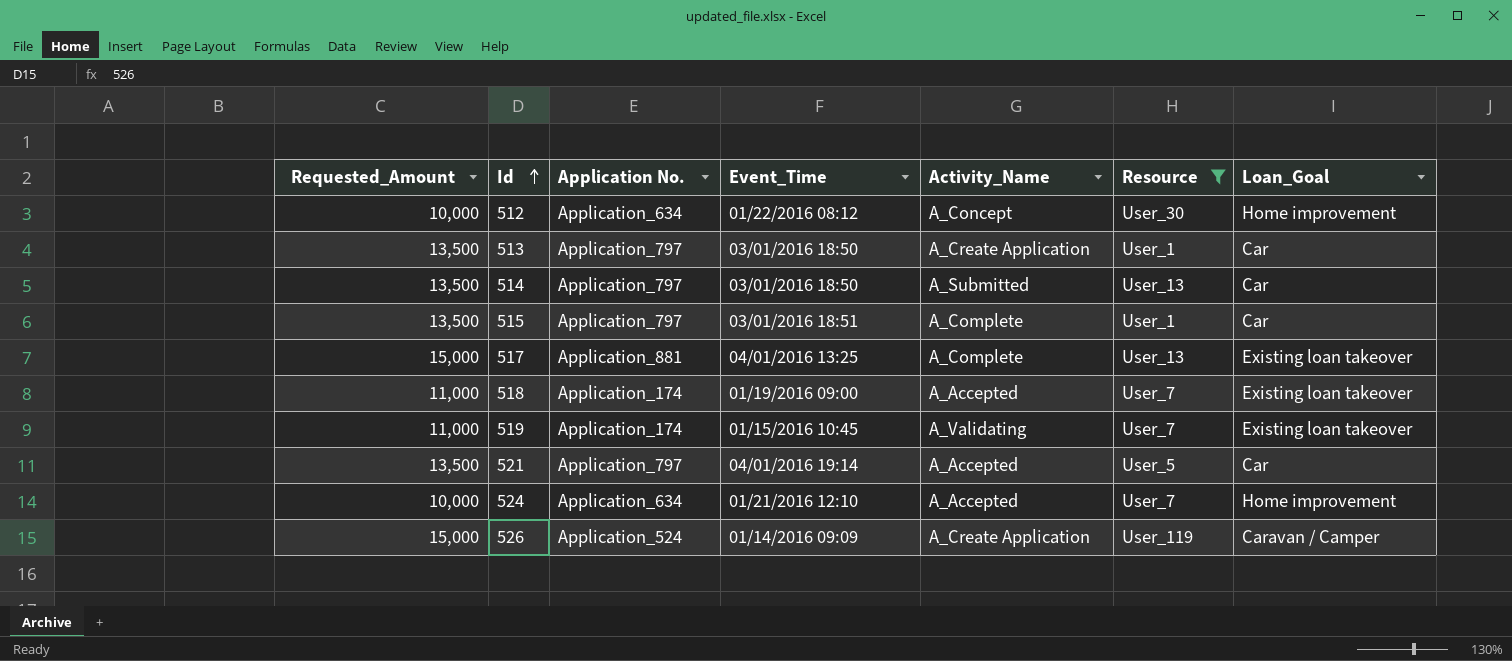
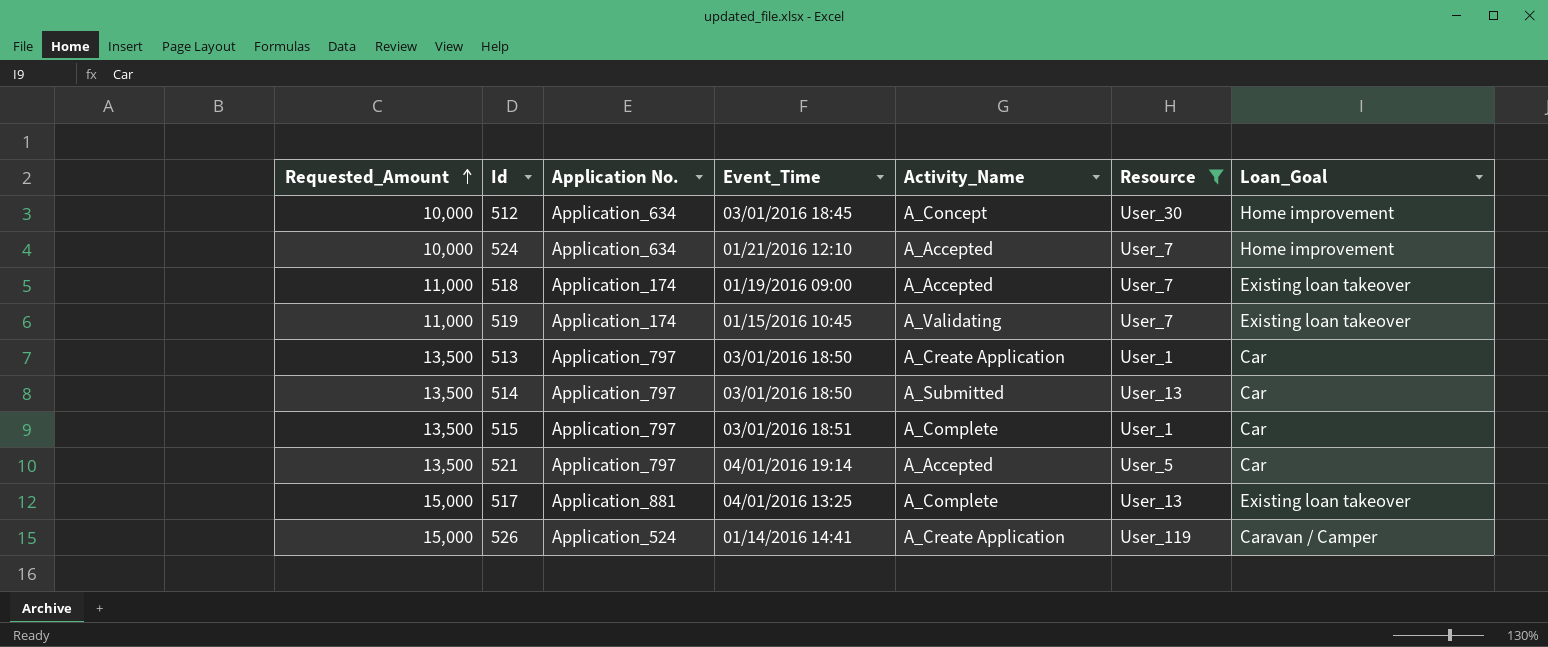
row order: Id ascending -> Requested_Amount ascending
512 | Event_Time: 01/22/2016 08:12 -> 03/01/2016 18:45
526 | Event_Time: 01/14/2016 09:09 -> 01/14/2016 14:41

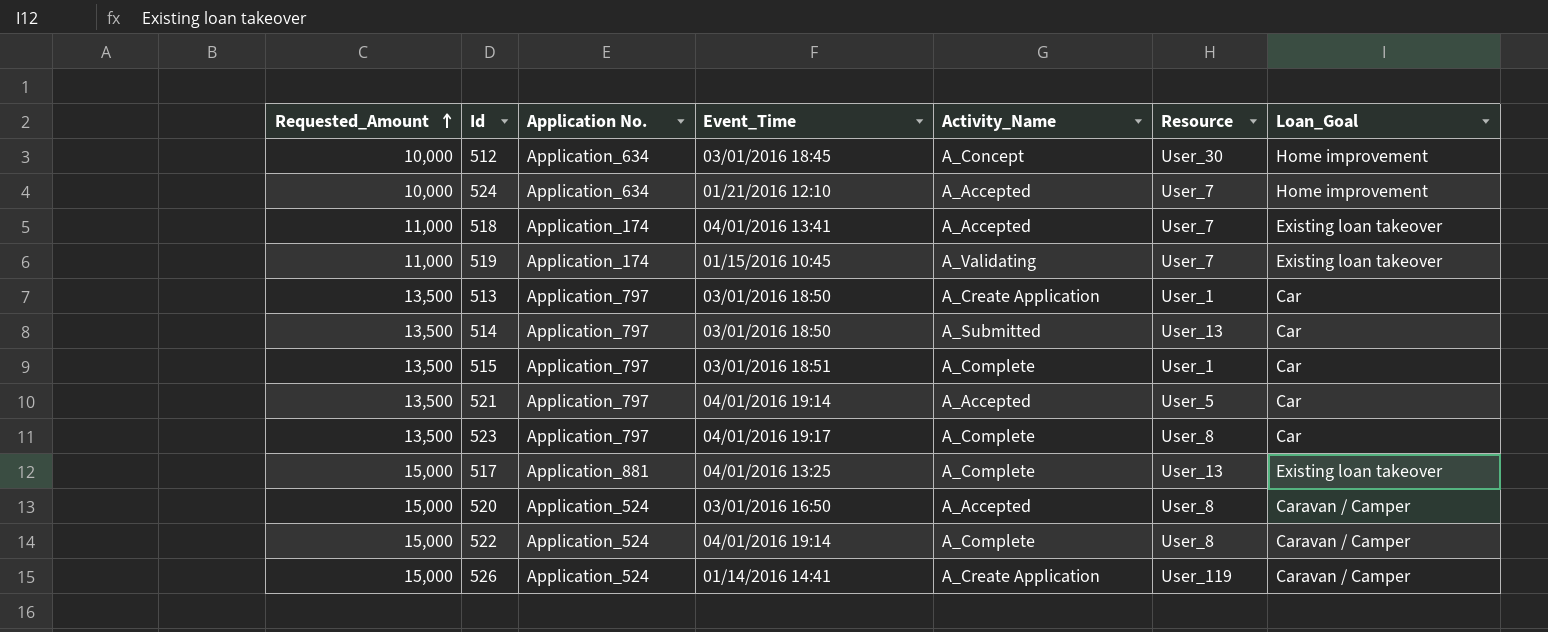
filter: Resource != User_8 -> none
518 | Event_Time: 01/19/2016 09:00 -> 04/01/2016 13:41

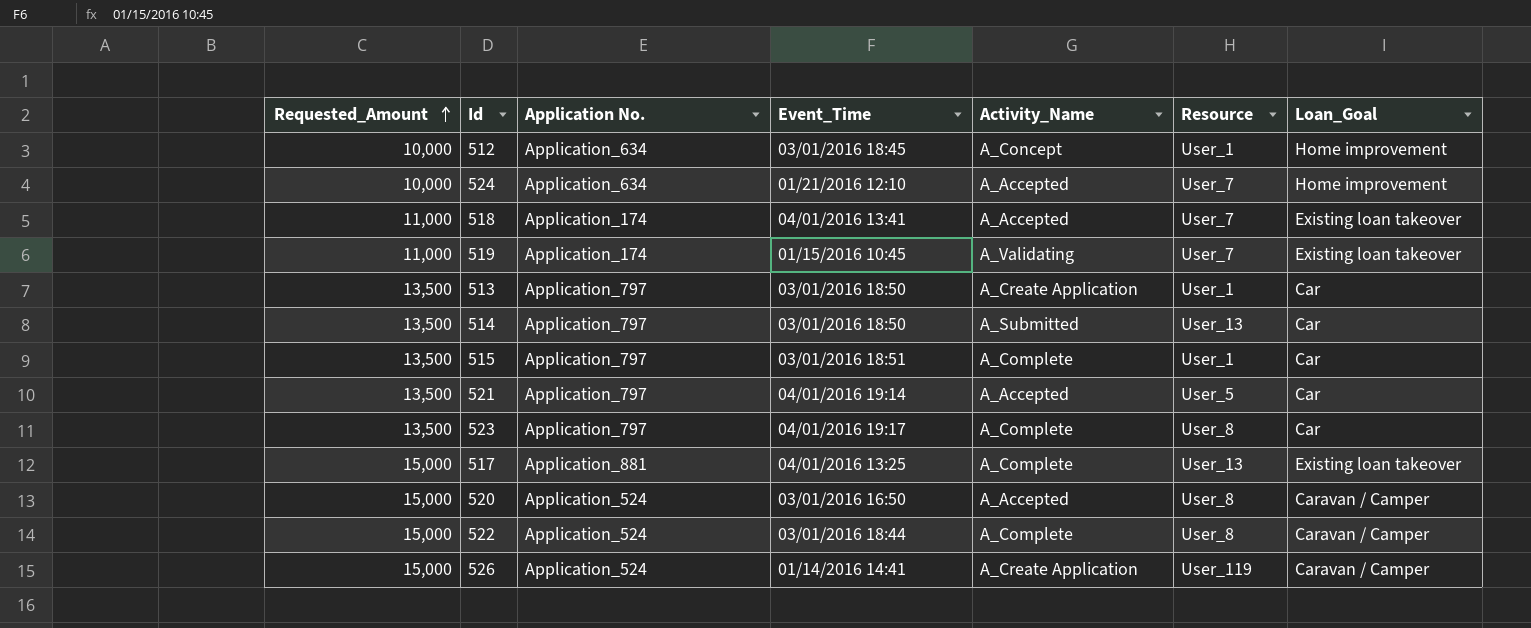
512 | Resource: User_30 -> User_1
522 | Event_Time: 04/01/2016 19:14 -> 03/01/2016 18:44

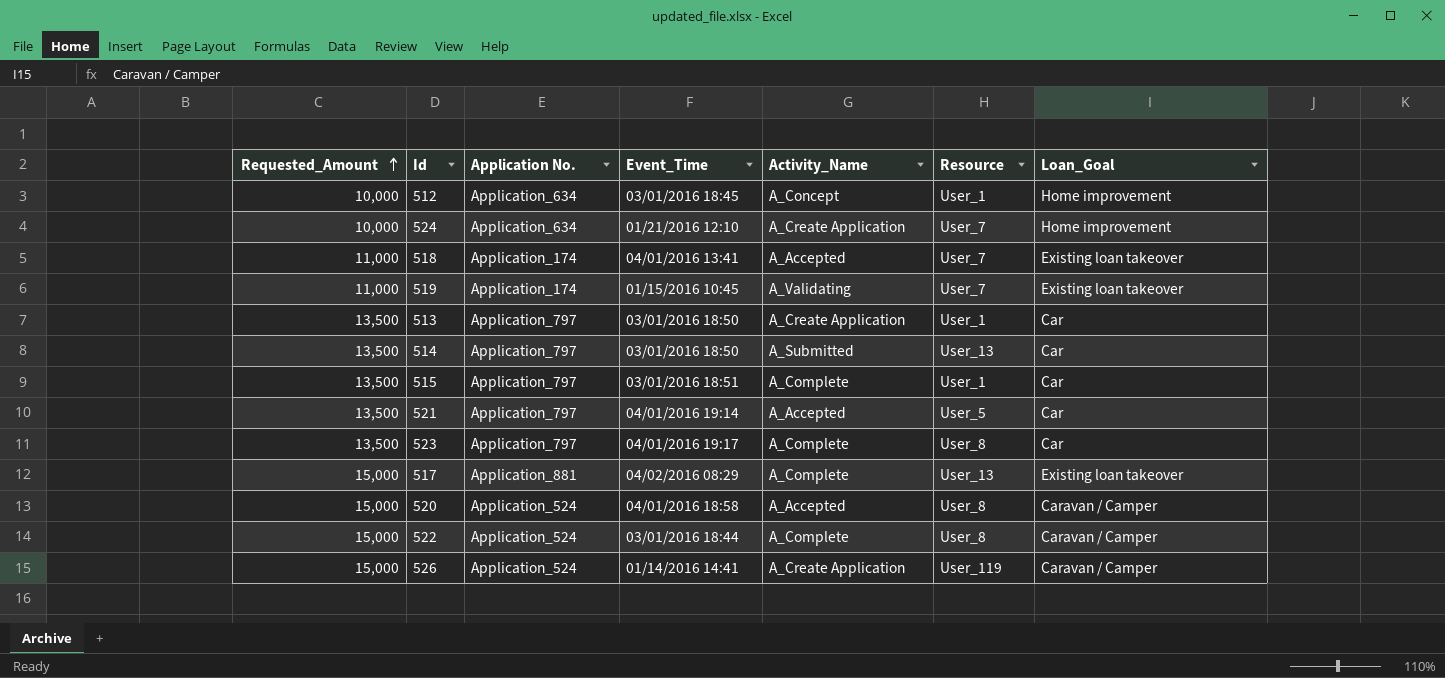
524 | Activity_Name: A_Accepted -> A_Create Application
517 | Event_Time: 04/01/2016 13:25 -> 04/02/2016 08:29
520 | Event_Time: 03/01/2016 16:50 -> 04/01/2016 18:58

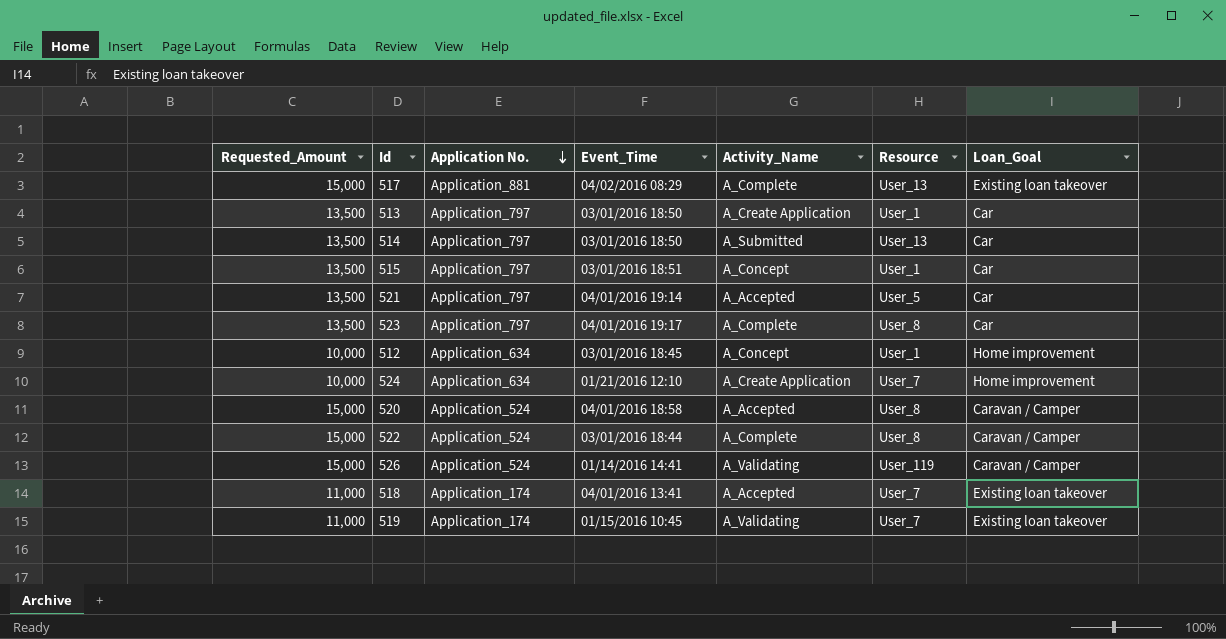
row order: Requested_Amount ascending -> Application No. descending
515 | Activity_Name: A_Complete -> A_Concept
526 | Activity_Name: A_Create Application -> A_Validating

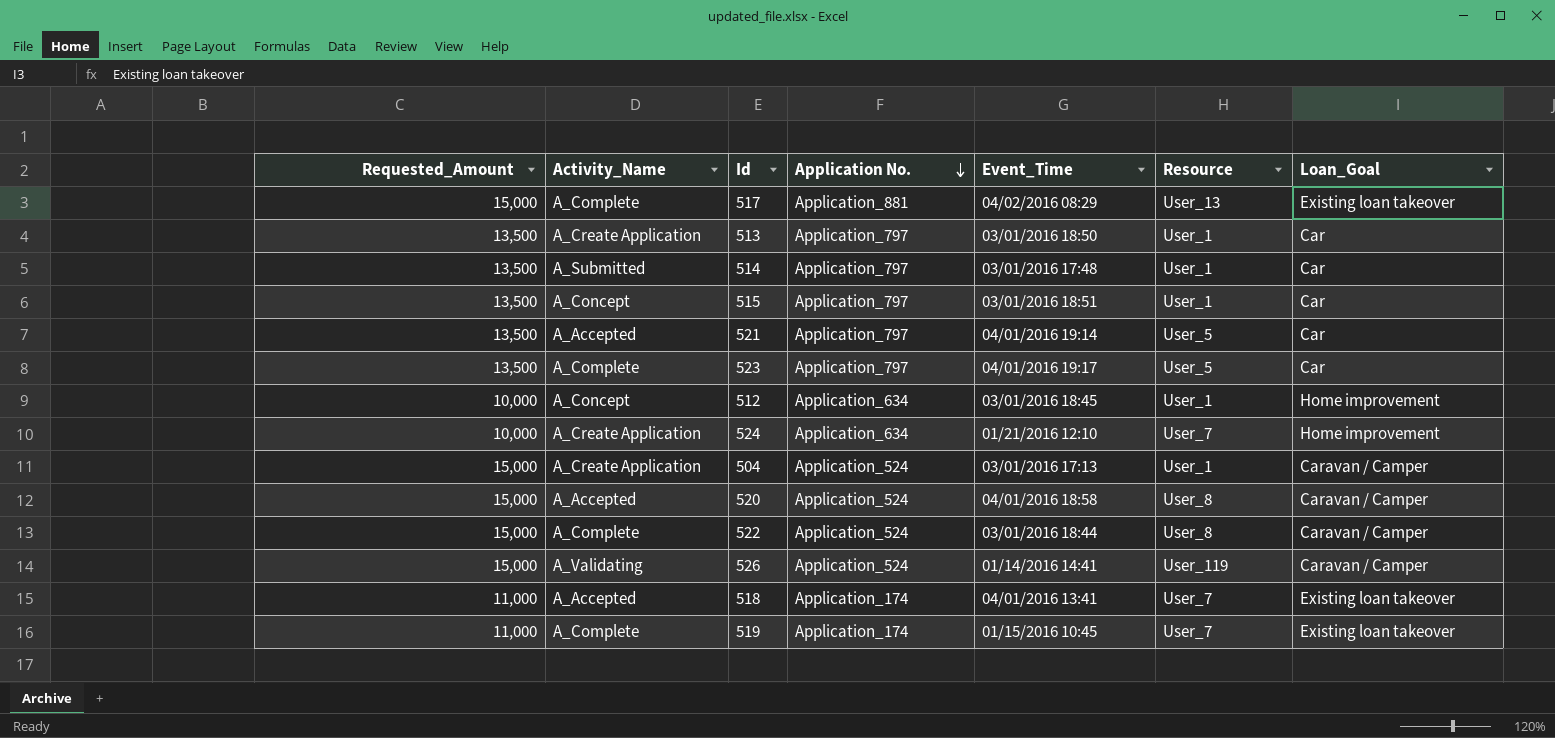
column Activity_Name | position: 5 -> 2
514 | Event_Time: 03/01/2016 18:50 -> 03/01/2016 17:48
514 | Resource: User_13 -> User_1
523 | Resource: User_8 -> User_5
row 504: none -> 15,000 | A_Create Application | Application_524 | 03/01/2016 17:13 | User_1 | Caravan / Camper
519 | Activity_Name: A_Validating -> A_Complete

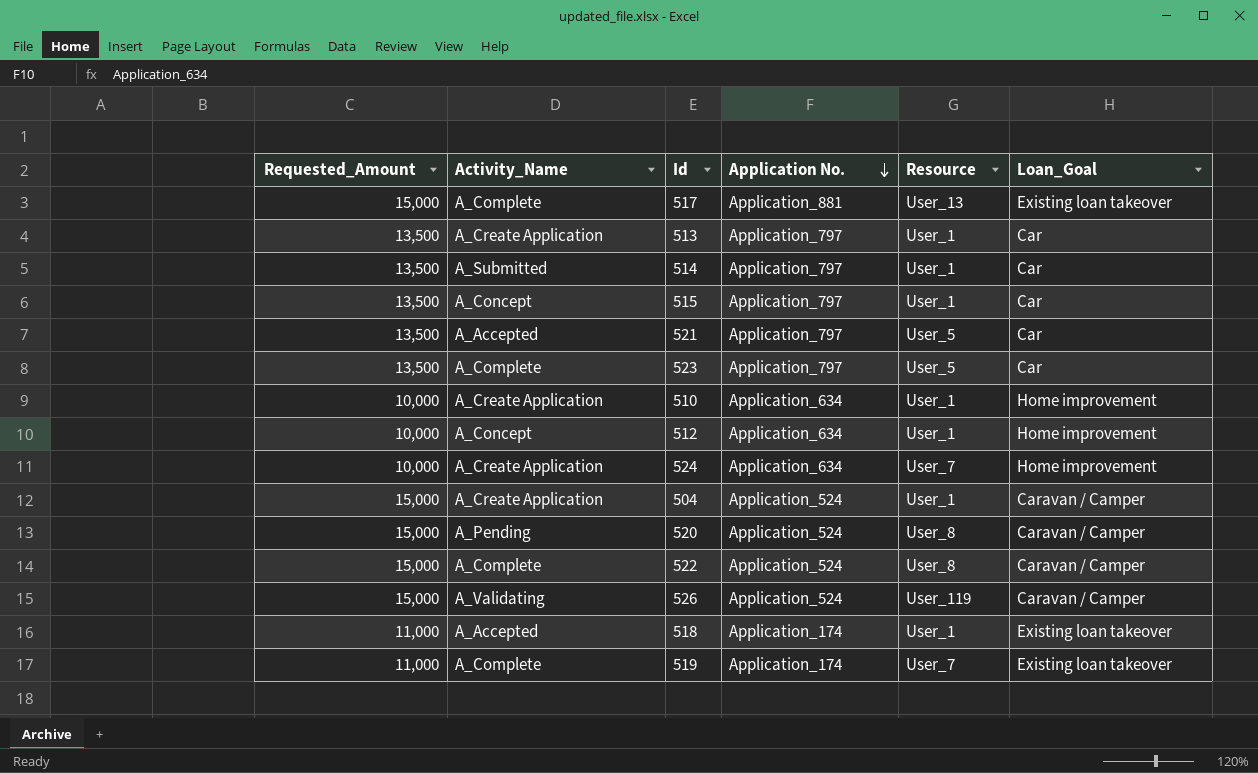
column Event_Time | position: 5 -> none
row 510: none -> 10,000 | A_Create Application | Application_634 | User_1 | Home improvement
520 | Activity_Name: A_Accepted -> A_Pending
518 | Resource: User_7 -> User_1

